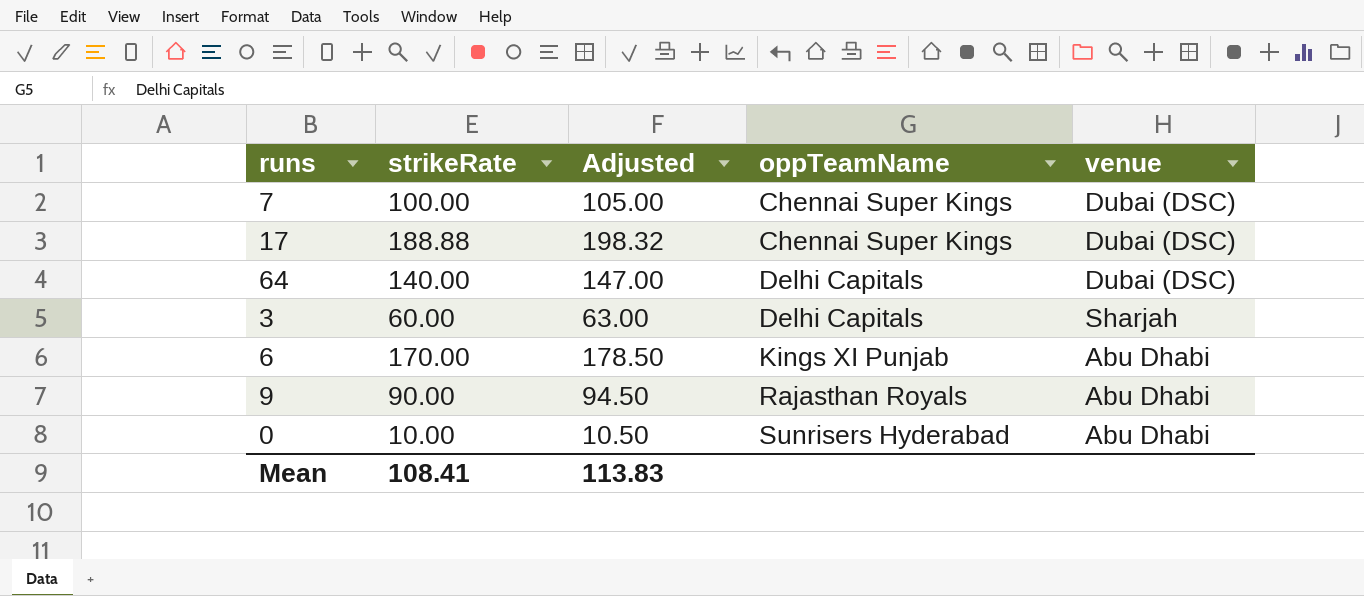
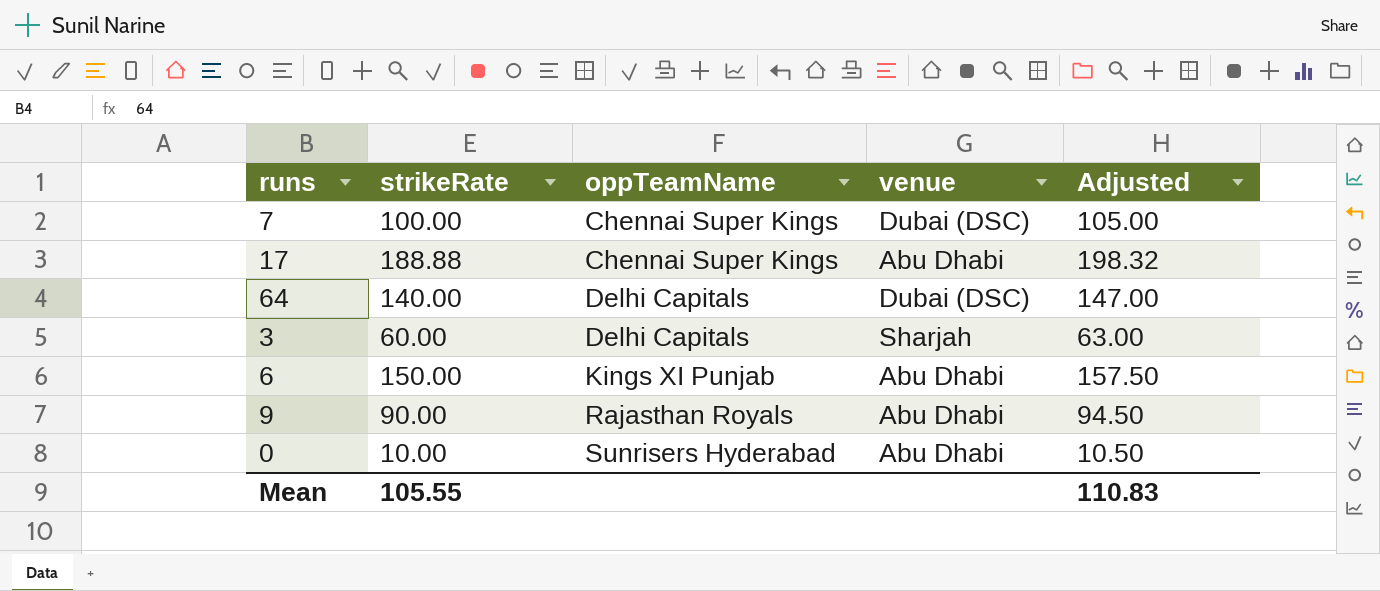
column Adjusted | position: 3 -> 5
17 | venue: Dubai (DSC) -> Abu Dhabi
6 | strikeRate: 170.00 -> 150.00
6 | Adjusted: 178.50 -> 157.50
Mean | strikeRate: 108.41 -> 105.55
Mean | Adjusted: 113.83 -> 110.83

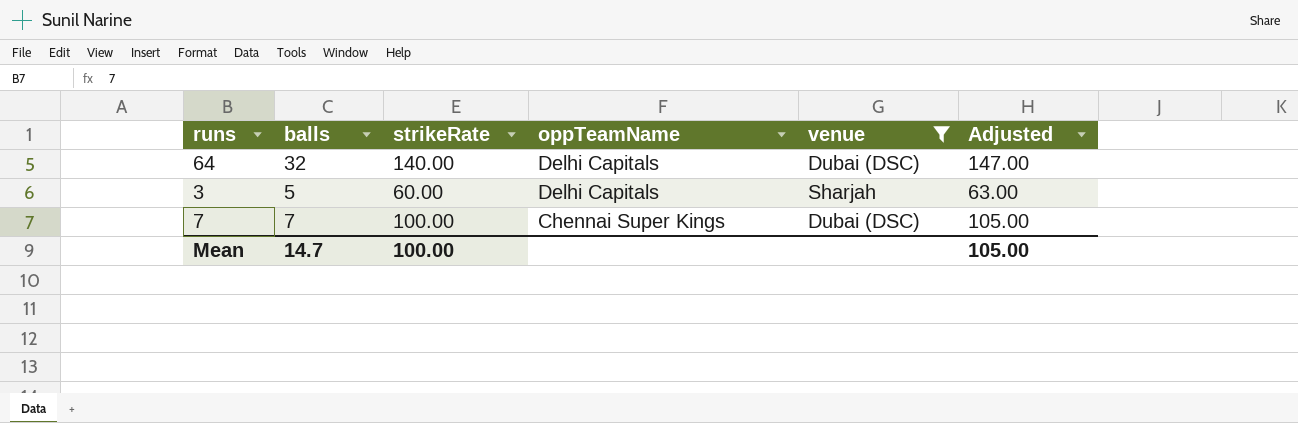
filter: none -> venue != Abu Dhabi
row order: oppTeamName ascending -> oppTeamName descending
column balls | position: none -> 2
Mean | strikeRate: 105.55 -> 100.00
Mean | Adjusted: 110.83 -> 105.00

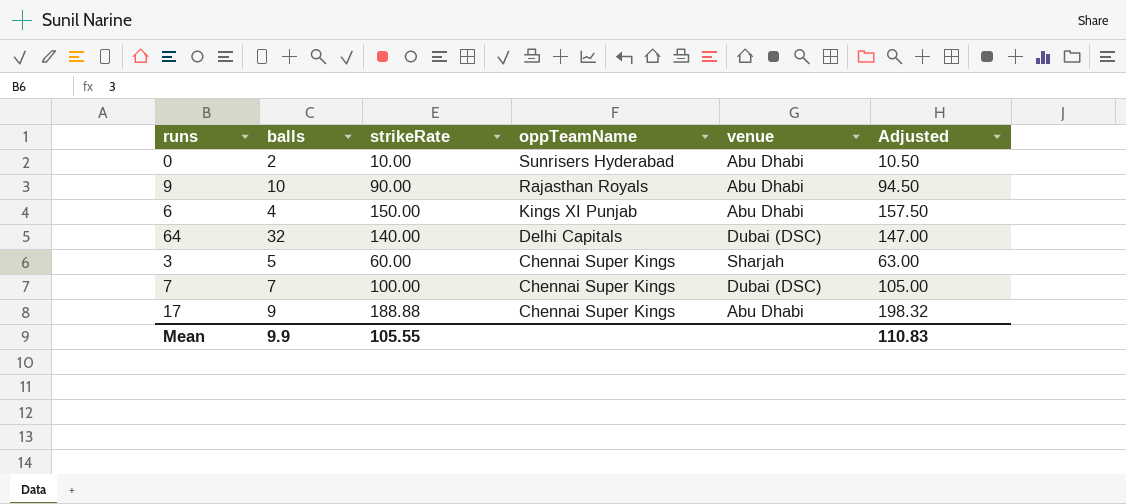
filter: venue != Abu Dhabi -> none
3 | oppTeamName: Delhi Capitals -> Chennai Super Kings
Mean | balls: 14.7 -> 9.9
Mean | strikeRate: 100.00 -> 105.55
Mean | Adjusted: 105.00 -> 110.83

